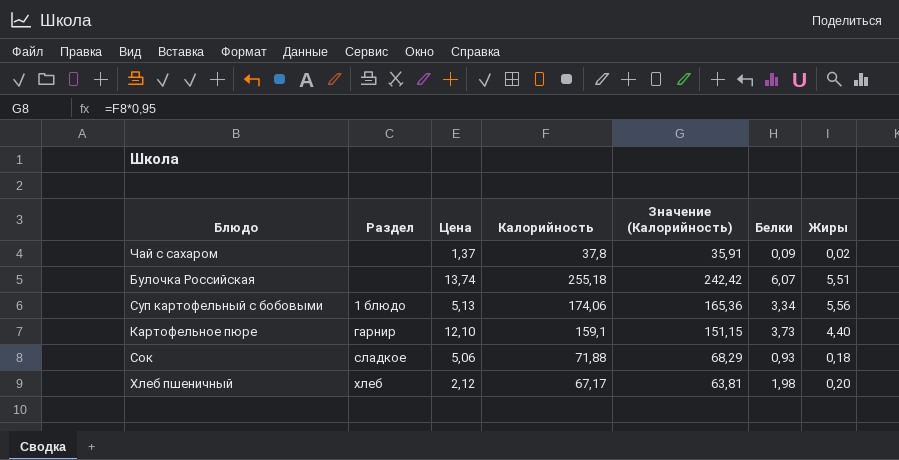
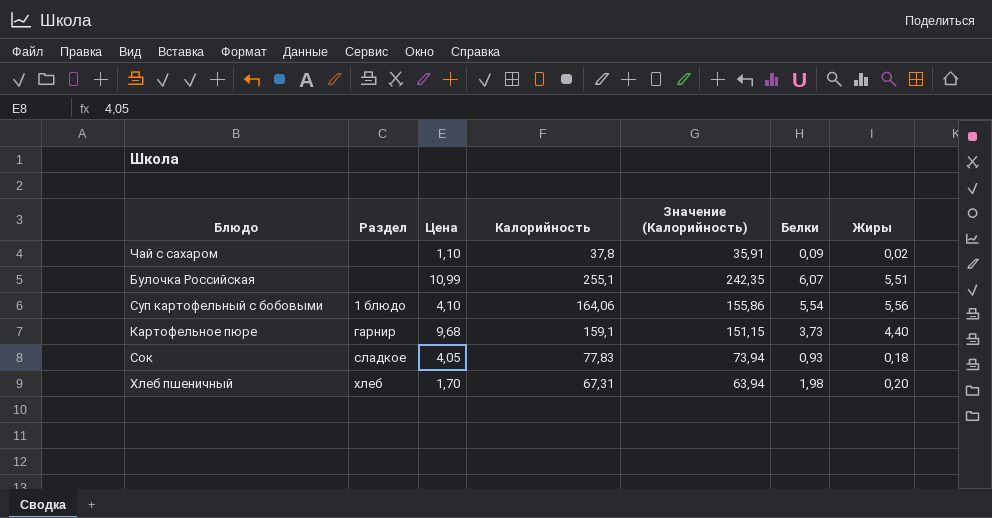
Чай с сахаром | Цена: 1,37 -> 1,10
Булочка Российская | Цена: 13,74 -> 10,99
Булочка Российская | Калорийность: 255,18 -> 255,1
Булочка Российская | Значение (Калорийность): 242,42 -> 242,35
Суп картофельный с бобовыми | Цена: 5,13 -> 4,10
Суп картофельный с бобовыми | Калорийность: 174,06 -> 164,06
Суп картофельный с бобовыми | Значение (Калорийность): 165,36 -> 155,86
Суп картофельный с бобовыми | Белки: 3,34 -> 5,54
Картофельное пюре | Цена: 12,10 -> 9,68
Сок | Цена: 5,06 -> 4,05
Сок | Калорийность: 71,88 -> 77,83
Сок | Значение (Калорийность): 68,29 -> 73,94
Хлеб пшеничный | Цена: 2,12 -> 1,70
Хлеб пшеничный | Калорийность: 67,17 -> 67,31
Хлеб пшеничный | Значение (Калорийность): 63,81 -> 63,94

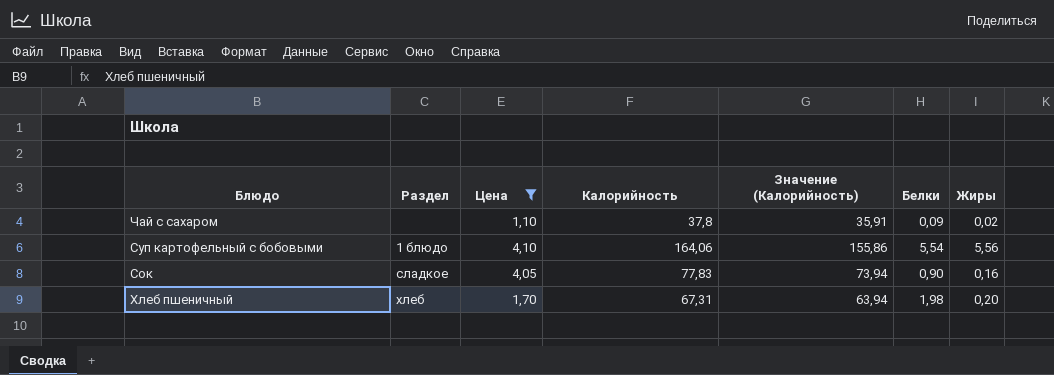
filter: none -> Цена <= 4,10
Сок | Белки: 0,93 -> 0,90
Сок | Жиры: 0,18 -> 0,16

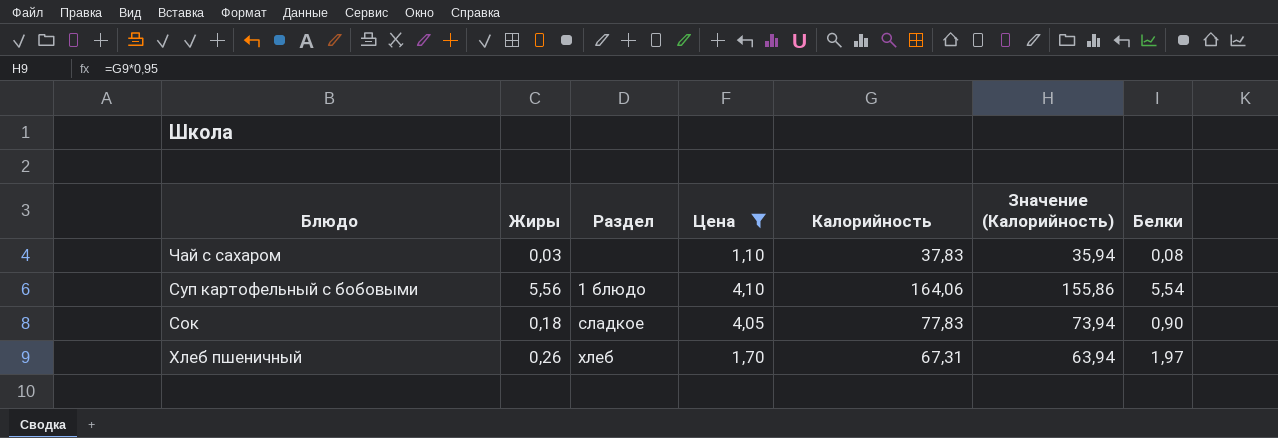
column Жиры | position: 7 -> 2
Чай с сахаром | Жиры: 0,02 -> 0,03
Чай с сахаром | Калорийность: 37,8 -> 37,83
Чай с сахаром | Значение (Калорийность): 35,91 -> 35,94
Чай с сахаром | Белки: 0,09 -> 0,08
Сок | Жиры: 0,16 -> 0,18
Хлеб пшеничный | Жиры: 0,20 -> 0,26
Хлеб пшеничный | Белки: 1,98 -> 1,97

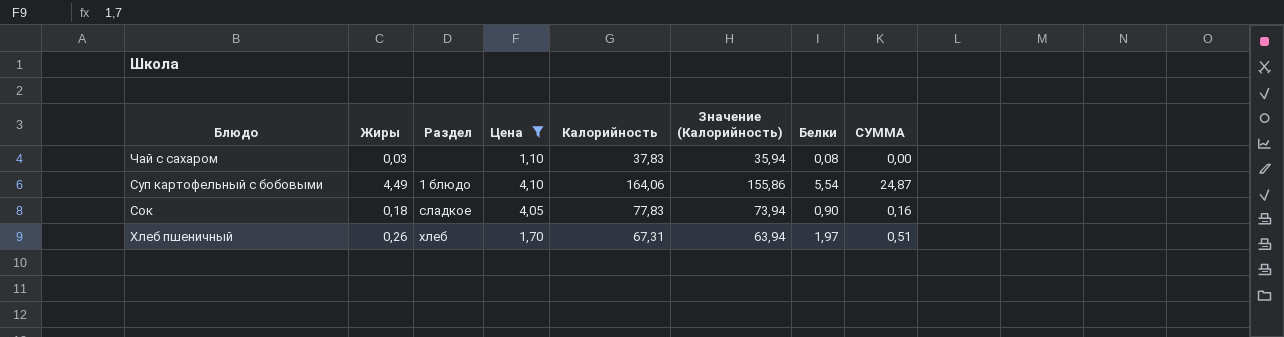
column СУММА | formula: none -> [Жиры] * [Белки]
Суп картофельный с бобовыми | Жиры: 5,56 -> 4,49

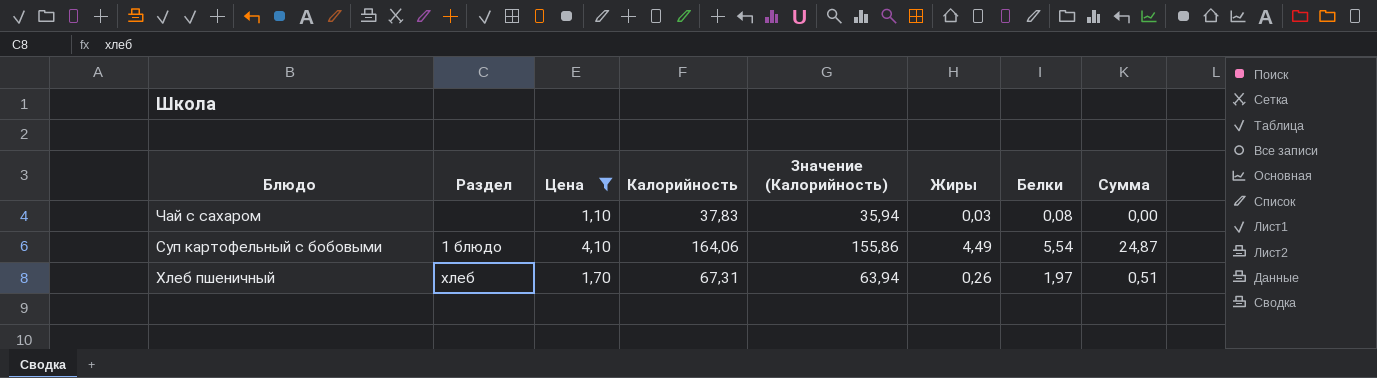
column Жиры | position: 2 -> 6
column name: СУММА -> Сумма
row Сок: 0,18 | сладкое | 4,05 | 77,83 | 73,94 | 0,90 | 0,16 -> none

